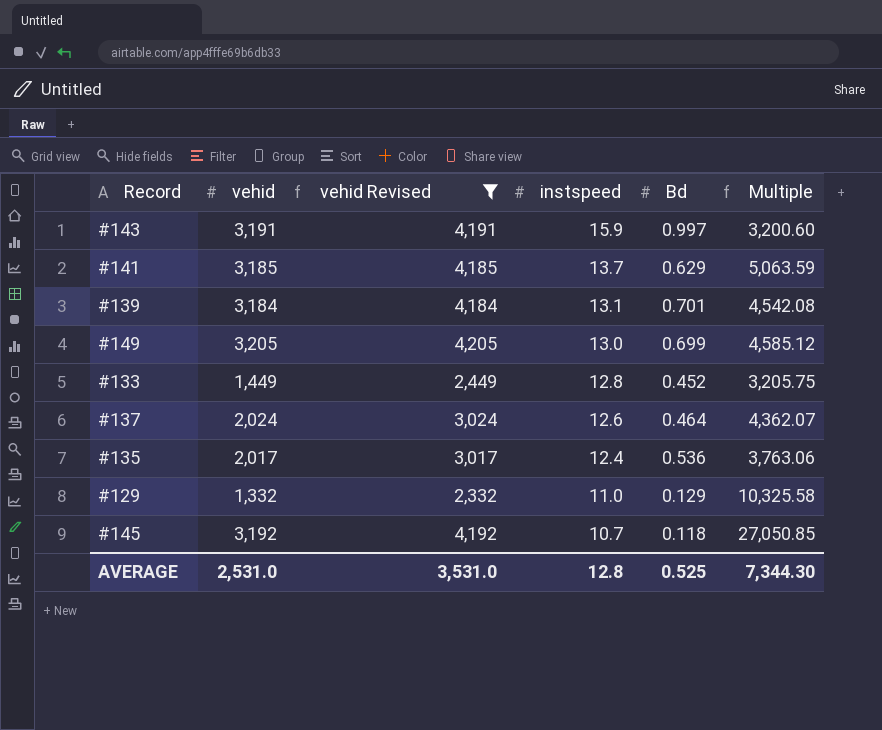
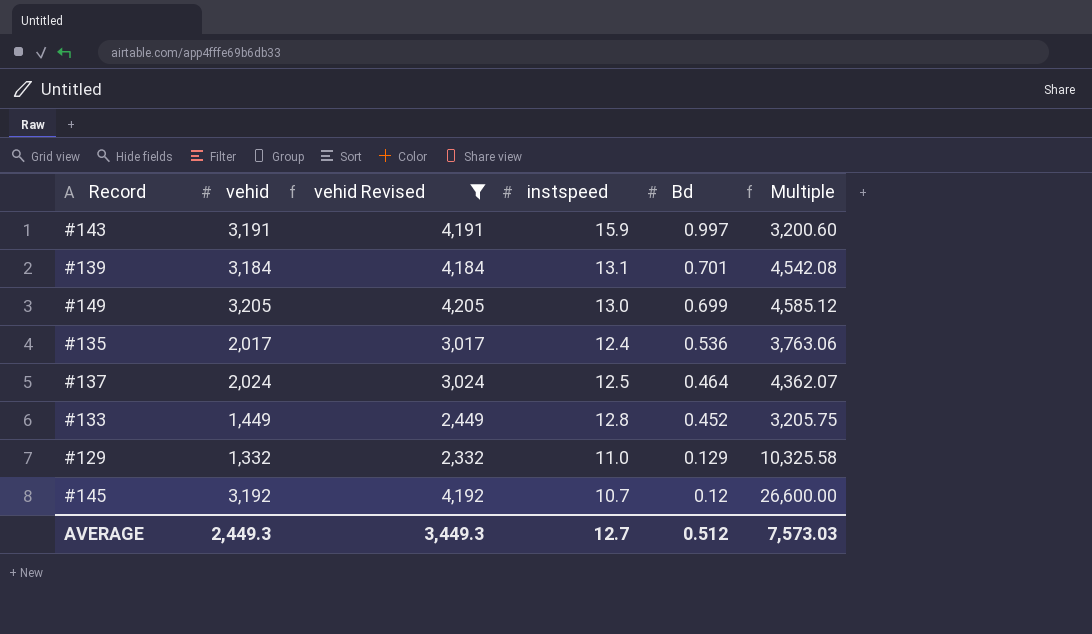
row order: instspeed descending -> Bd descending
row #141: 3,185 | 4,185 | 13.7 | 0.629 | 5,063.59 -> none
#137 | instspeed: 12.6 -> 12.5
#145 | Bd: 0.118 -> 0.12
#145 | Multiple: 27,050.85 -> 26,600.00
AVERAGE | vehid: 2,531.0 -> 2,449.3
AVERAGE | vehid Revised: 3,531.0 -> 3,449.3
AVERAGE | instspeed: 12.8 -> 12.7
AVERAGE | Bd: 0.525 -> 0.512
AVERAGE | Multiple: 7,344.30 -> 7,573.03

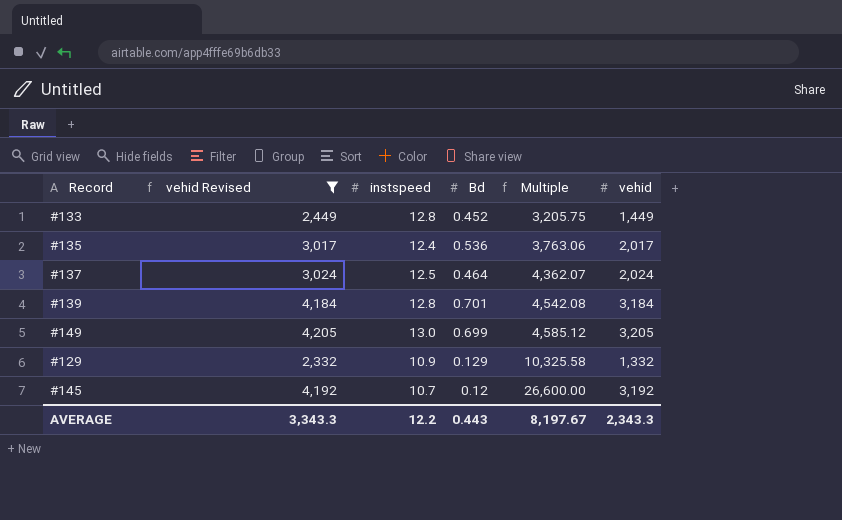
row order: Bd descending -> Multiple ascending
column vehid | position: 2 -> 6
row #143: 3,191 | 4,191 | 15.9 | 0.997 | 3,200.60 -> none
#139 | instspeed: 13.1 -> 12.8
#129 | instspeed: 11.0 -> 10.9
AVERAGE | vehid Revised: 3,449.3 -> 3,343.3
AVERAGE | instspeed: 12.7 -> 12.2
AVERAGE | Bd: 0.512 -> 0.443
AVERAGE | Multiple: 7,573.03 -> 8,197.67
AVERAGE | vehid: 2,449.3 -> 2,343.3

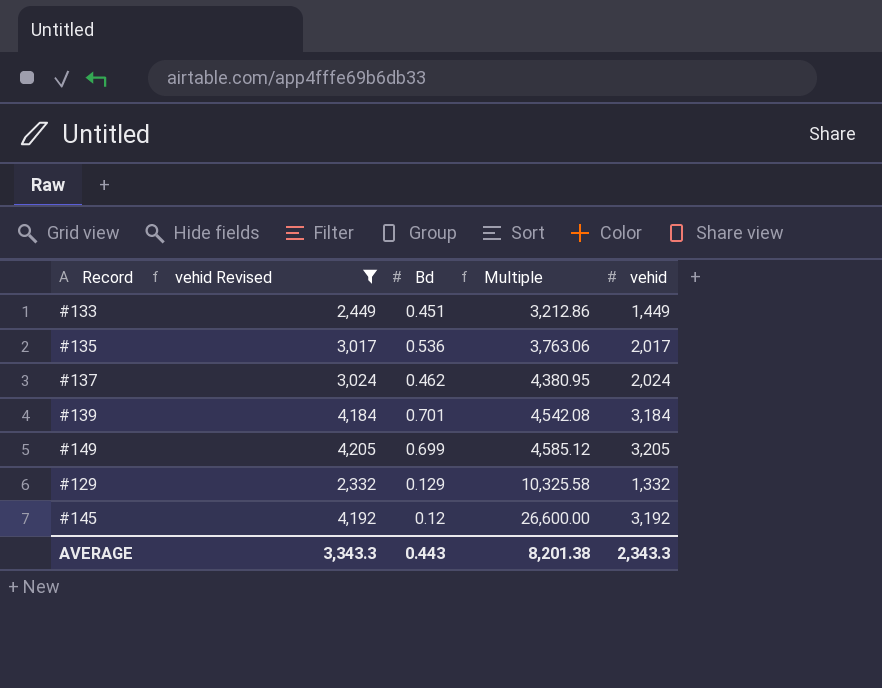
column instspeed | position: 3 -> none
#133 | Bd: 0.452 -> 0.451
#133 | Multiple: 3,205.75 -> 3,212.86
#137 | Bd: 0.464 -> 0.462
#137 | Multiple: 4,362.07 -> 4,380.95
AVERAGE | Multiple: 8,197.67 -> 8,201.38

